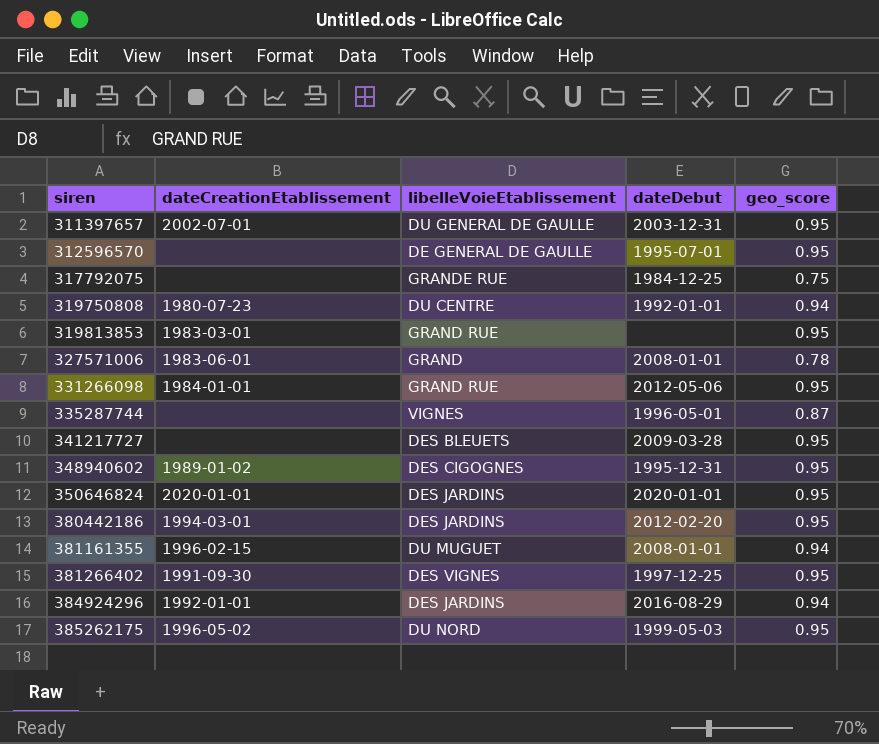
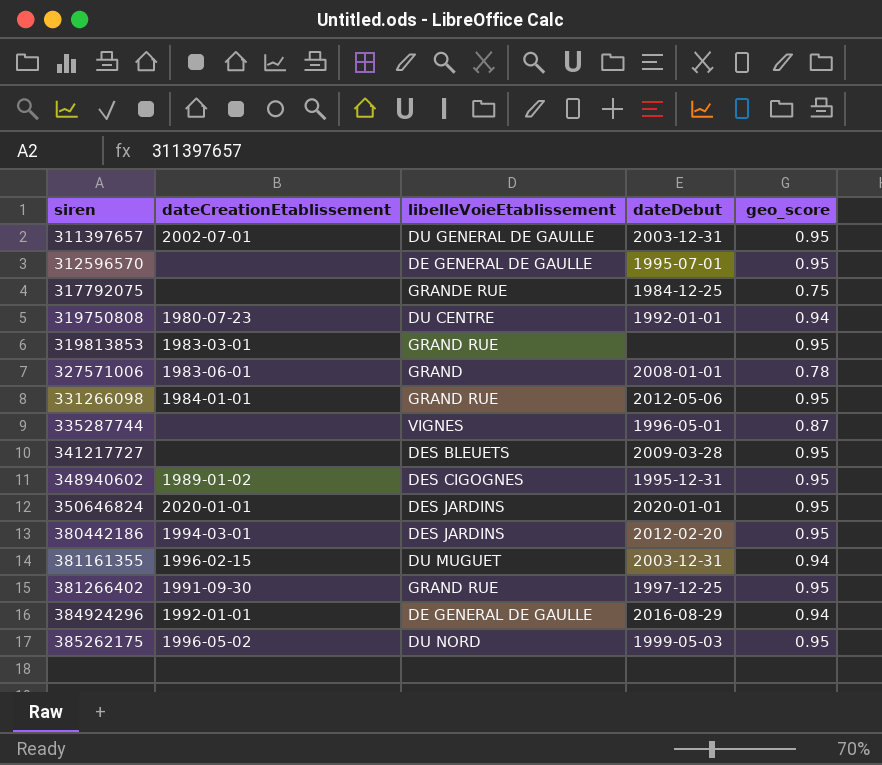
381161355 | dateDebut: 2008-01-01 -> 2003-12-31
381266402 | libelleVoieEtablissement: DES VIGNES -> GRAND RUE
384924296 | libelleVoieEtablissement: DES JARDINS -> DE GENERAL DE GAULLE

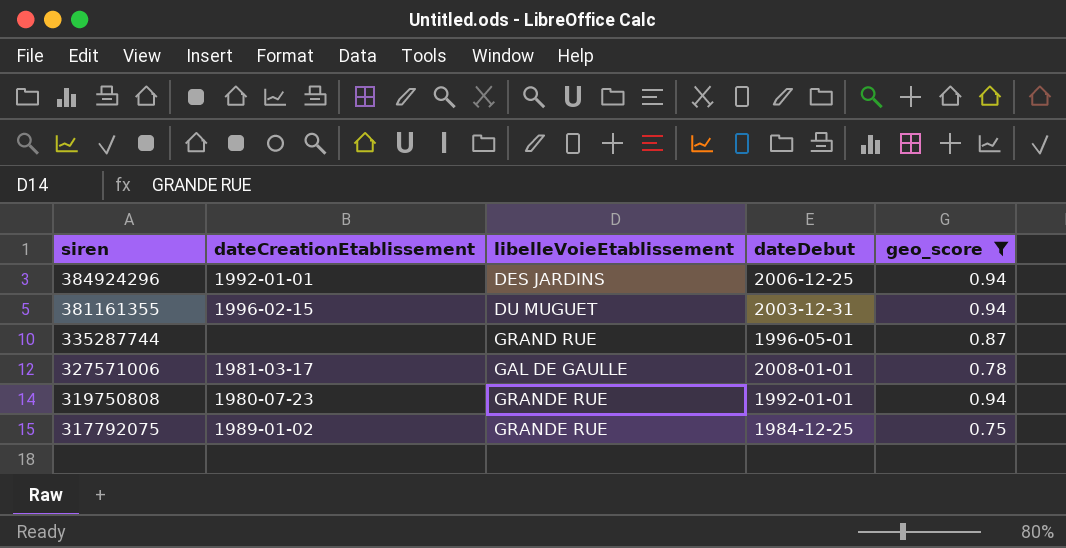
filter: none -> geo_score != 0.95
row order: siren ascending -> siren descending
384924296 | libelleVoieEtablissement: DE GENERAL DE GAULLE -> DES JARDINS
384924296 | dateDebut: 2016-08-29 -> 2006-12-25
335287744 | libelleVoieEtablissement: VIGNES -> GRAND RUE
327571006 | dateCreationEtablissement: 1983-06-01 -> 1981-03-17
327571006 | libelleVoieEtablissement: GRAND -> GAL DE GAULLE
319750808 | libelleVoieEtablissement: DU CENTRE -> GRANDE RUE
317792075 | dateCreationEtablissement: none -> 1989-01-02

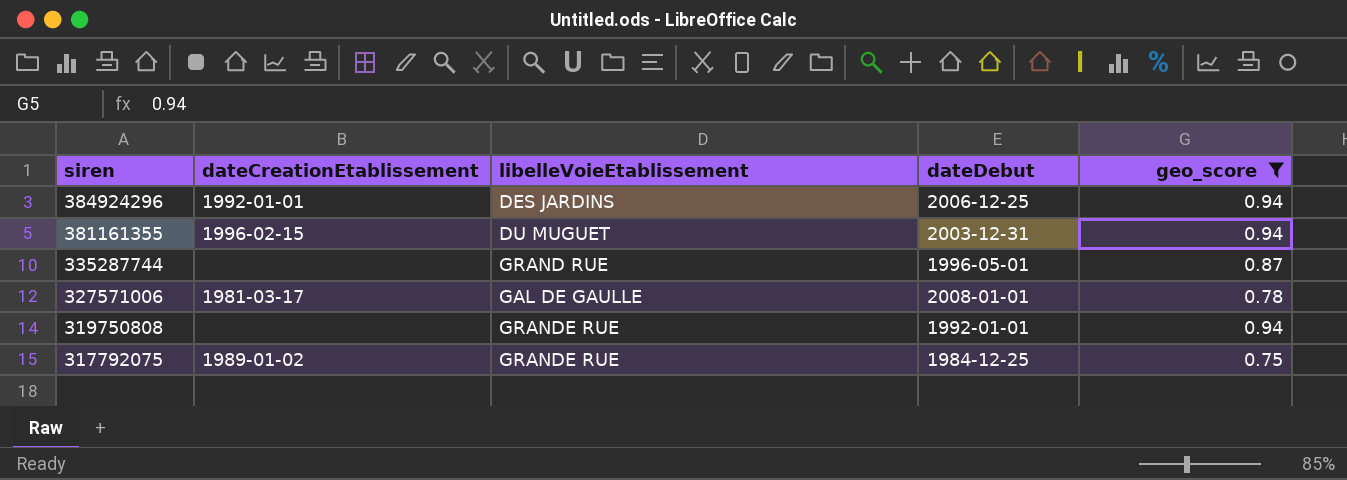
319750808 | dateCreationEtablissement: 1980-07-23 -> none

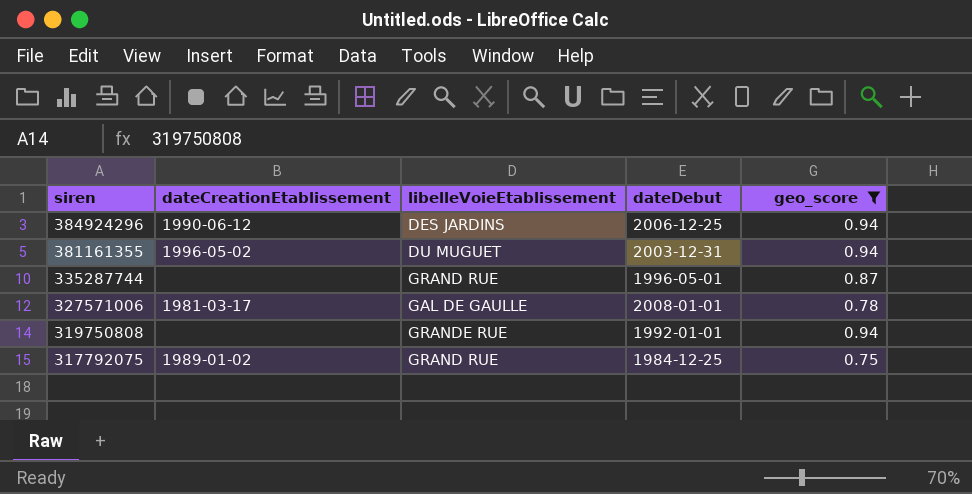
384924296 | dateCreationEtablissement: 1992-01-01 -> 1990-06-12
381161355 | dateCreationEtablissement: 1996-02-15 -> 1996-05-02
317792075 | libelleVoieEtablissement: GRANDE RUE -> GRAND RUE

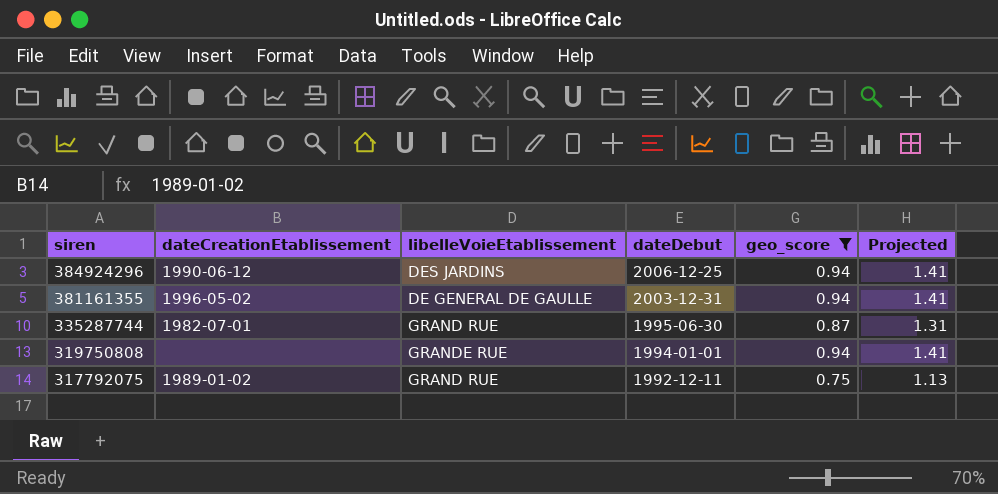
column Projected | formula: none -> [geo_score] * 1.5
row 327571006: 1981-03-17 | GAL DE GAULLE | 2008-01-01 | 0.78 -> none
381161355 | libelleVoieEtablissement: DU MUGUET -> DE GENERAL DE GAULLE
335287744 | dateCreationEtablissement: none -> 1982-07-01
335287744 | dateDebut: 1996-05-01 -> 1995-06-30
319750808 | dateDebut: 1992-01-01 -> 1994-01-01
317792075 | dateDebut: 1984-12-25 -> 1992-12-11

